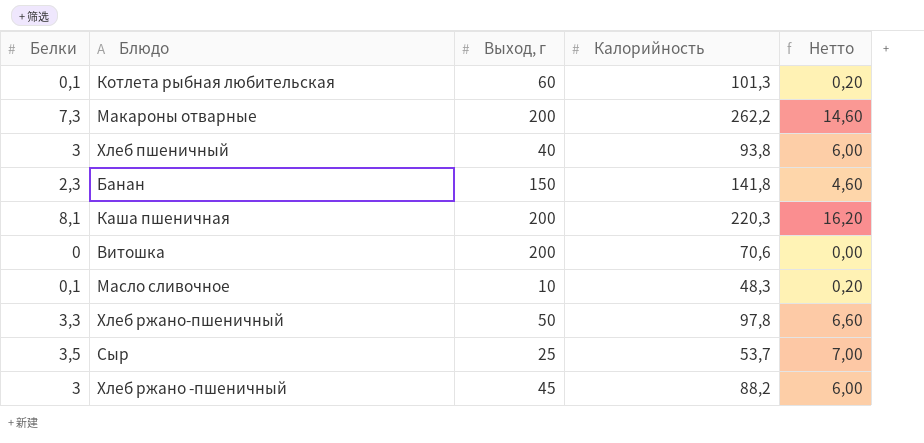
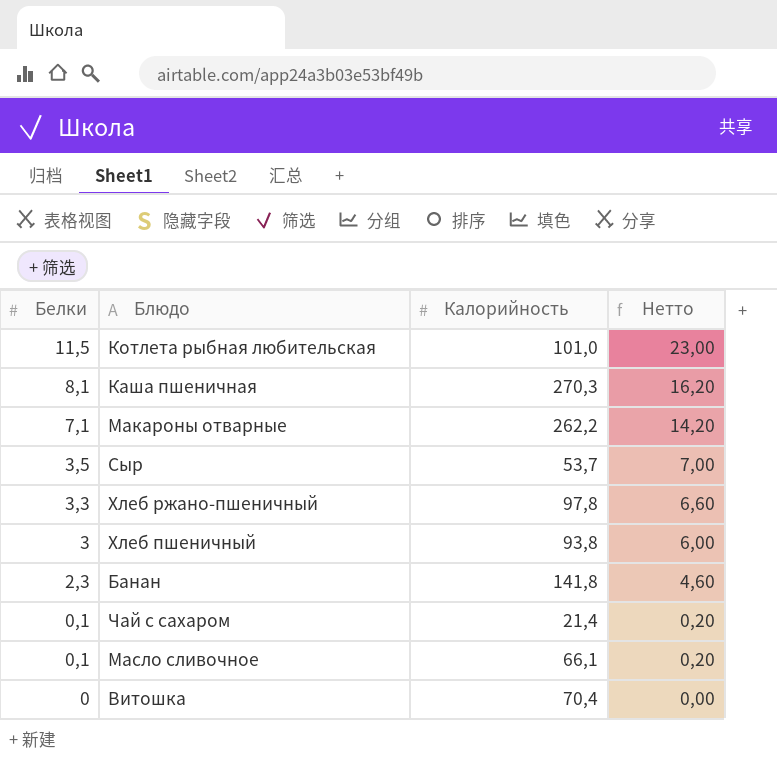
row order: none -> Белки descending
column Выход, г | position: 3 -> none
row Хлеб ржано -пшеничный: 3 | 45 | 88,2 | 6,00 -> none
Котлета рыбная любительская | Белки: 0,1 -> 11,5
Котлета рыбная любительская | Калорийность: 101,3 -> 101,0
Котлета рыбная любительская | Нетто: 0,20 -> 23,00
Каша пшеничная | Калорийность: 220,3 -> 270,3
Макароны отварные | Белки: 7,3 -> 7,1
Макароны отварные | Нетто: 14,60 -> 14,20
row Чай с сахаром: none -> 0,1 | 21,4 | 0,20
Масло сливочное | Калорийность: 48,3 -> 66,1
Витошка | Калорийность: 70,6 -> 70,4

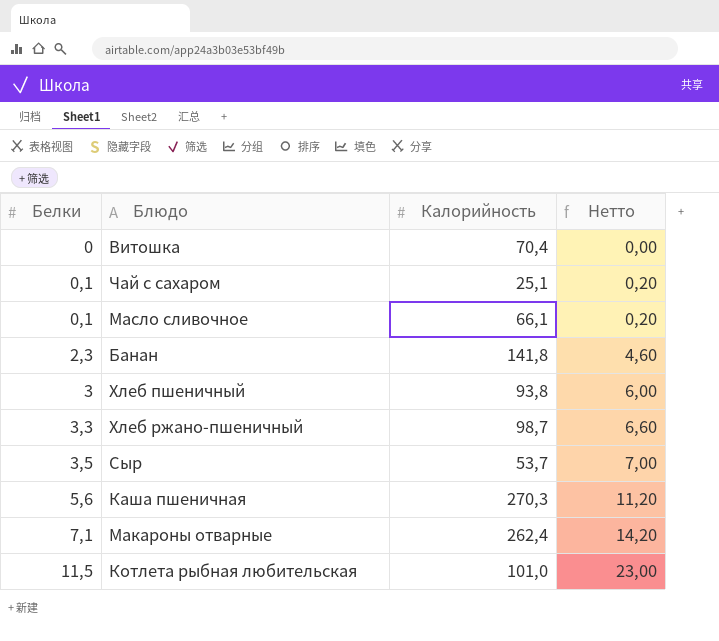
row order: Белки descending -> Белки ascending
Чай с сахаром | Калорийность: 21,4 -> 25,1
Хлеб ржано-пшеничный | Калорийность: 97,8 -> 98,7
Каша пшеничная | Белки: 8,1 -> 5,6
Каша пшеничная | Нетто: 16,20 -> 11,20
Макароны отварные | Калорийность: 262,2 -> 262,4

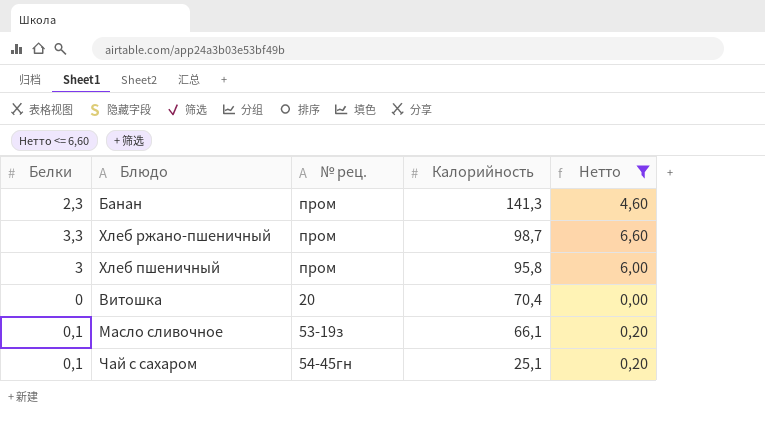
filter: none -> Нетто <= 6,60
row order: Белки ascending -> Калорийность descending
column № рец. | position: none -> 3
Банан | Калорийность: 141,8 -> 141,3
Хлеб пшеничный | Калорийность: 93,8 -> 95,8

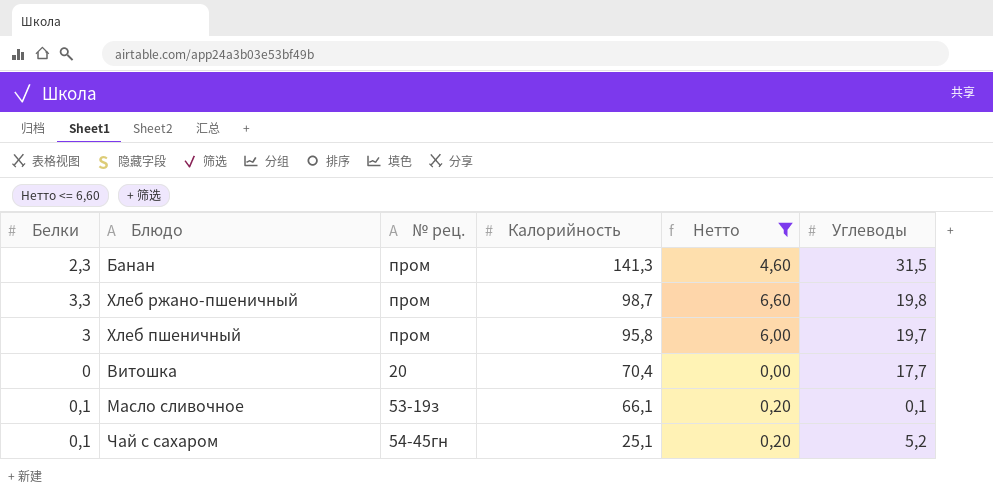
column Углеводы | position: none -> 6

